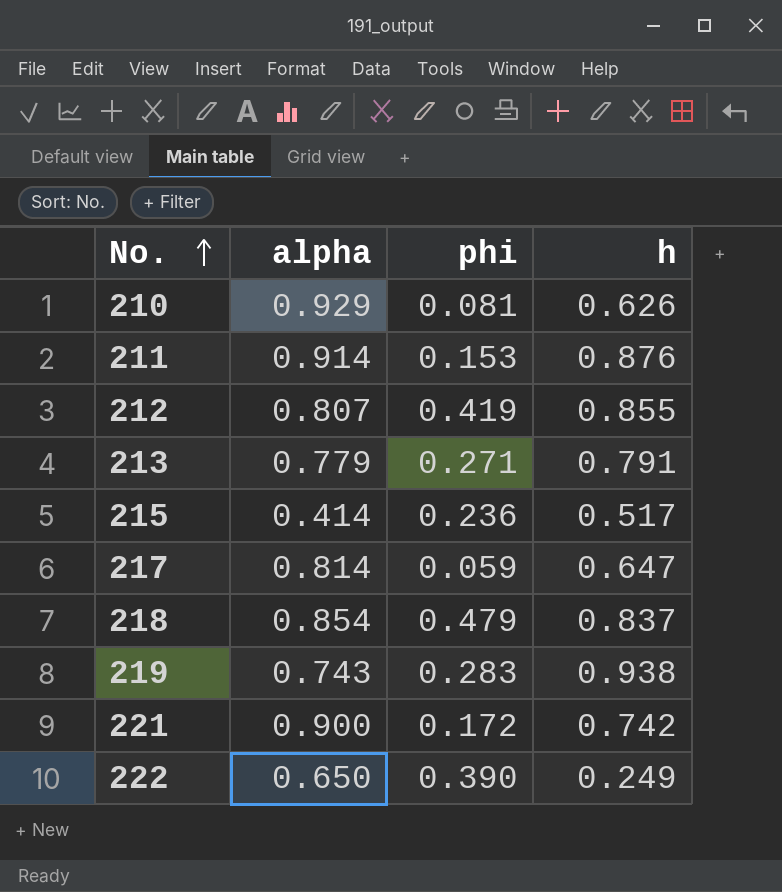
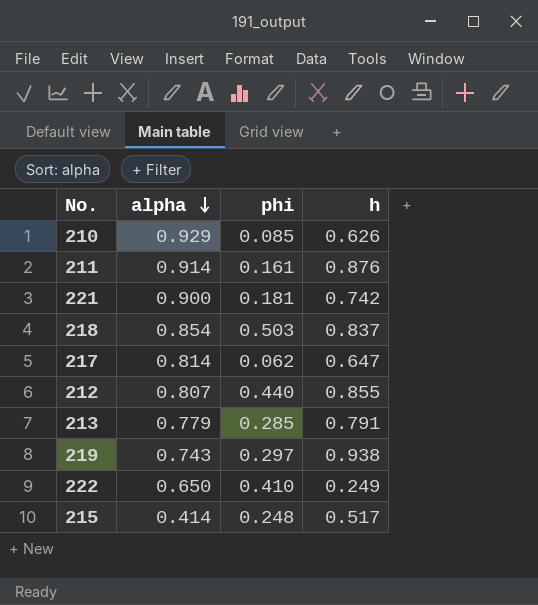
row order: No. ascending -> alpha descending
210 | phi: 0.081 -> 0.085
211 | phi: 0.153 -> 0.161
221 | phi: 0.172 -> 0.181
218 | phi: 0.479 -> 0.503
217 | phi: 0.059 -> 0.062
212 | phi: 0.419 -> 0.440
213 | phi: 0.271 -> 0.285
219 | phi: 0.283 -> 0.297
222 | phi: 0.390 -> 0.410
215 | phi: 0.236 -> 0.248

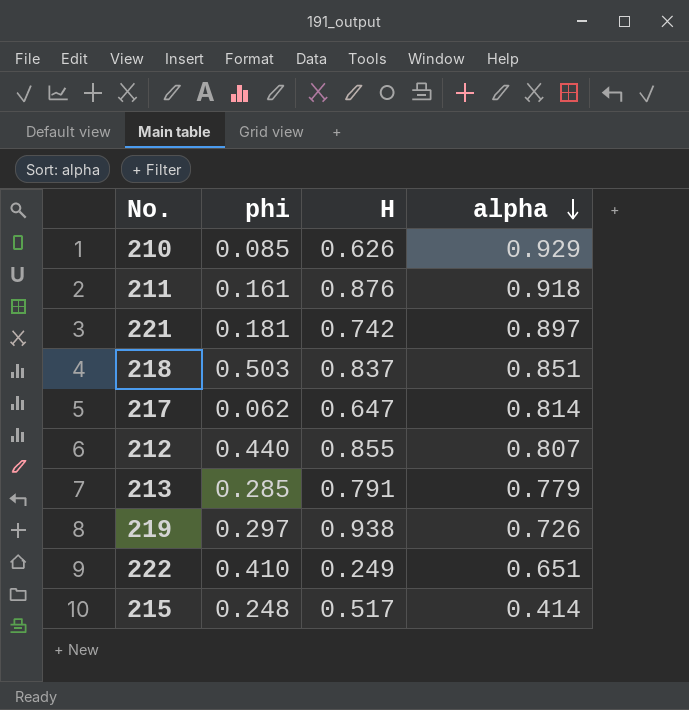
column name: h -> H
column alpha | position: 2 -> 4
211 | alpha: 0.914 -> 0.918
221 | alpha: 0.900 -> 0.897
218 | alpha: 0.854 -> 0.851
219 | alpha: 0.743 -> 0.726
222 | alpha: 0.650 -> 0.651

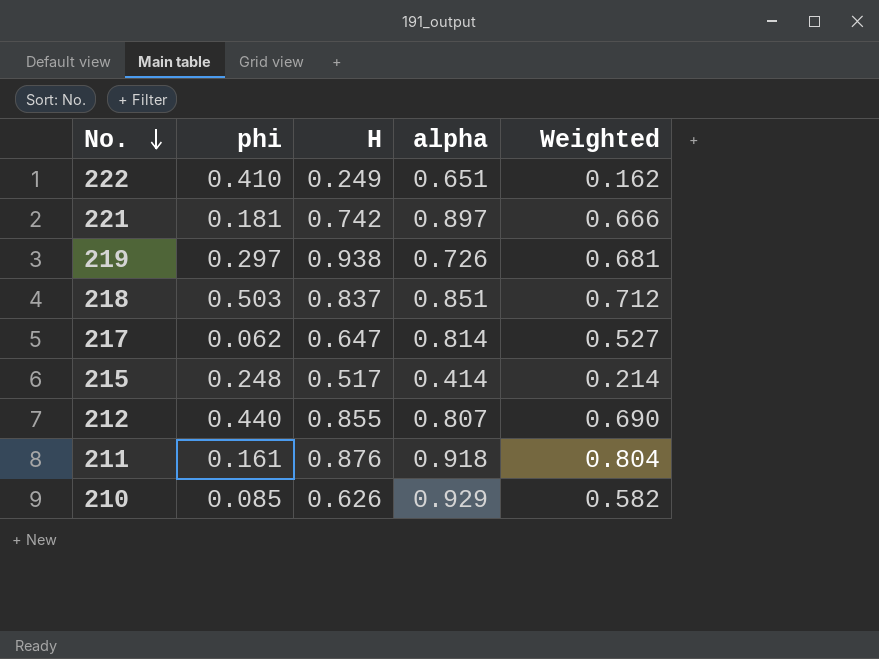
row order: alpha descending -> No. descending
column Weighted | formula: none -> [H] * [alpha]
row 213: 0.285 | 0.791 | 0.779 -> none

